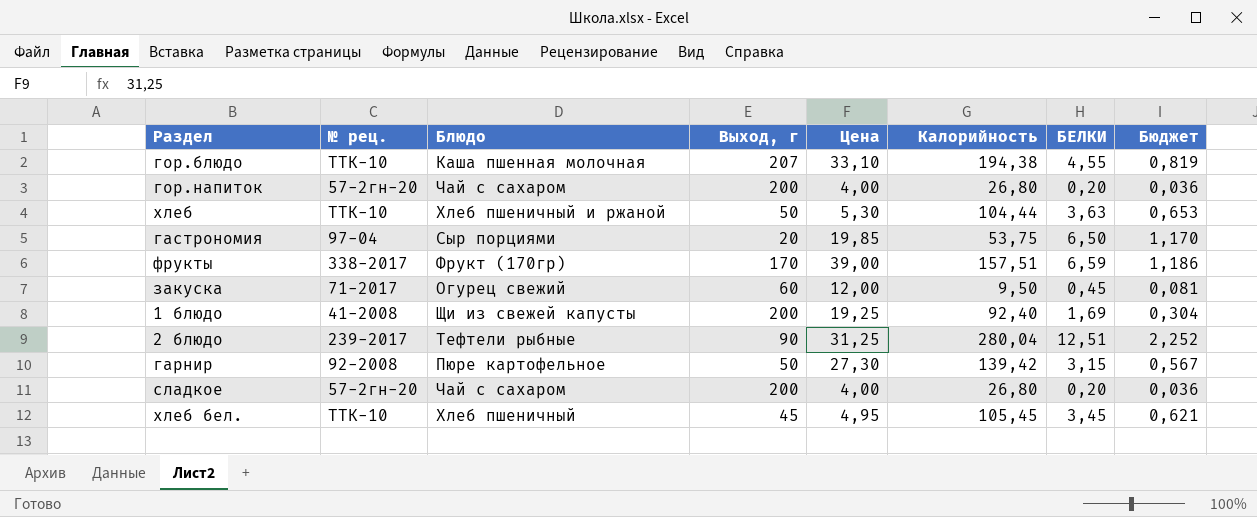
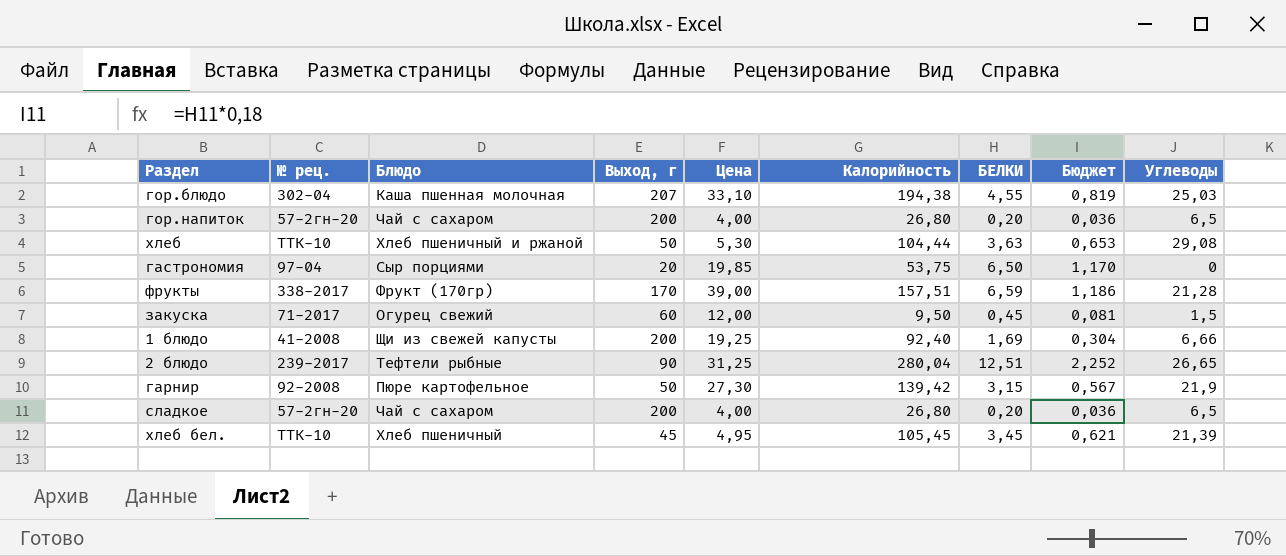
column Углеводы | position: none -> 9
гор.блюдо | № рец.: ТТК-10 -> 302-04

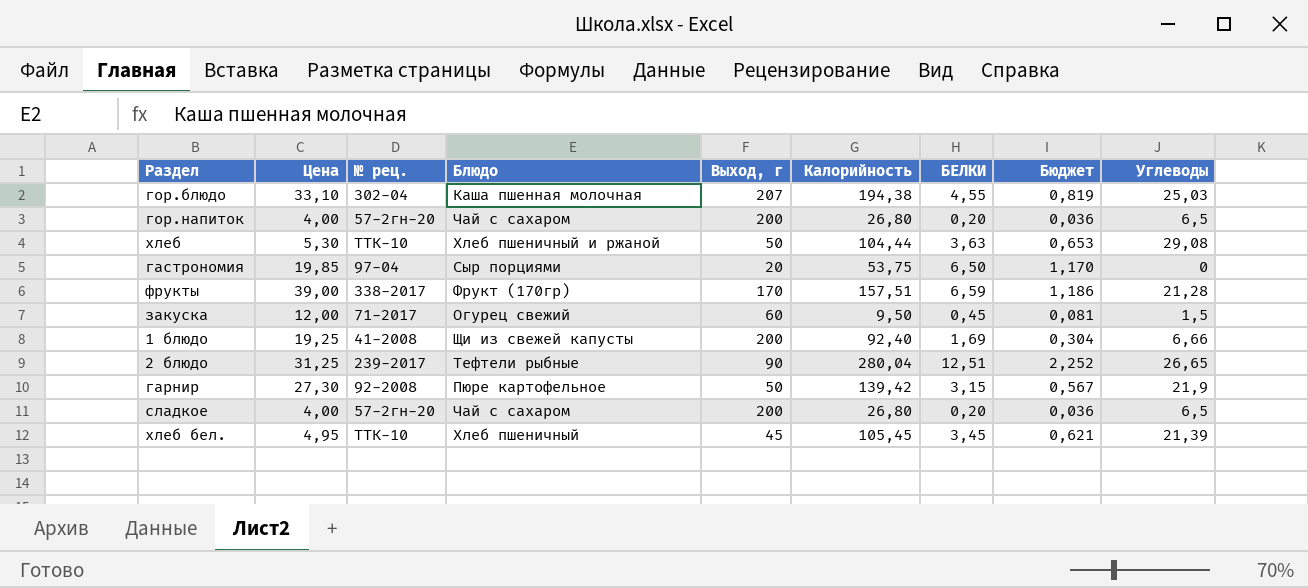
column Цена | position: 5 -> 2

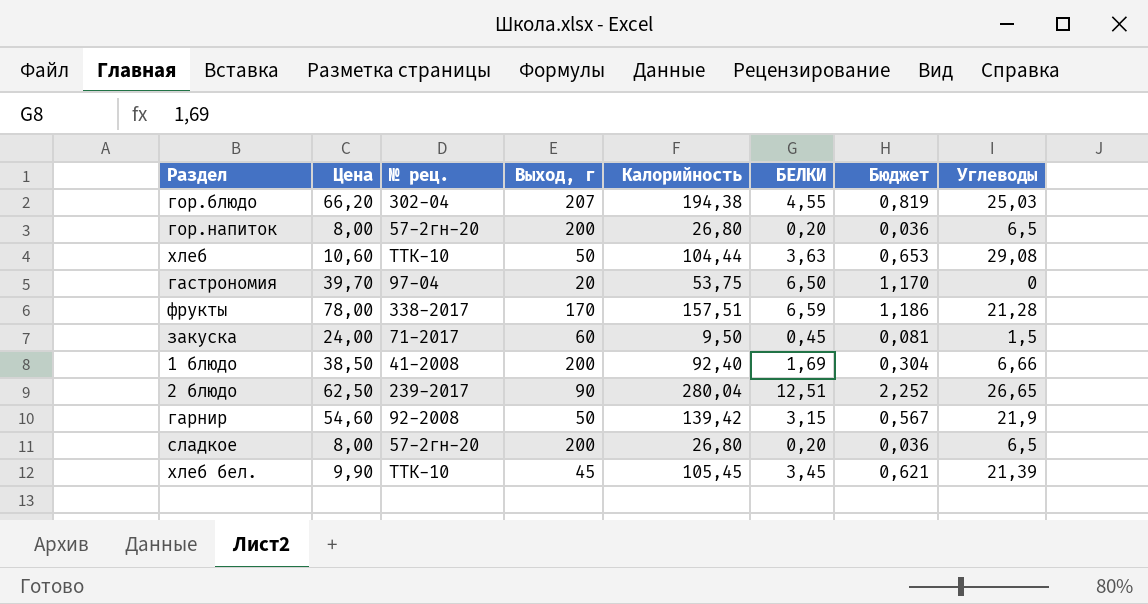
column Блюдо | position: 4 -> none
гор.блюдо | Цена: 33,10 -> 66,20
гор.напиток | Цена: 4,00 -> 8,00
хлеб | Цена: 5,30 -> 10,60
гастрономия | Цена: 19,85 -> 39,70
фрукты | Цена: 39,00 -> 78,00
закуска | Цена: 12,00 -> 24,00
1 блюдо | Цена: 19,25 -> 38,50
2 блюдо | Цена: 31,25 -> 62,50
гарнир | Цена: 27,30 -> 54,60
сладкое | Цена: 4,00 -> 8,00
хлеб бел. | Цена: 4,95 -> 9,90

